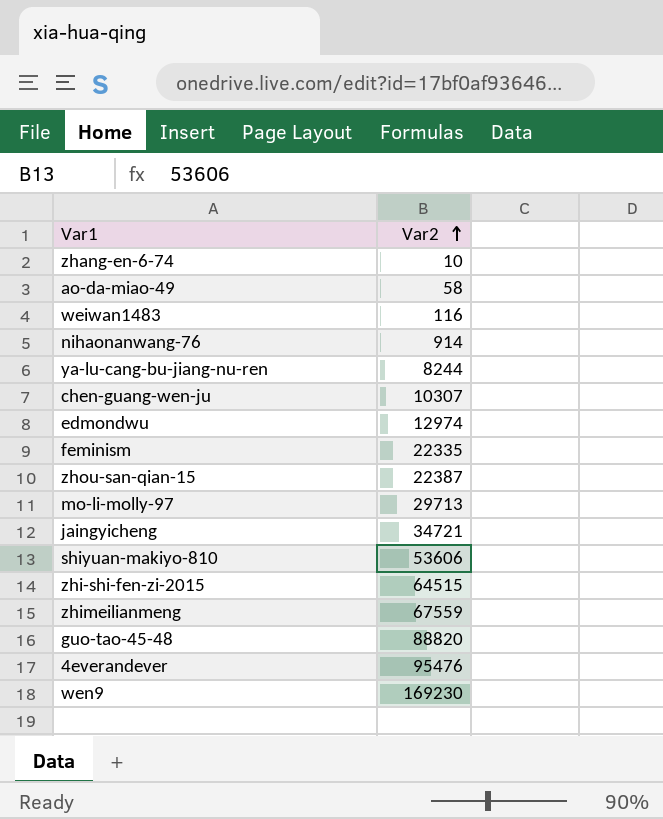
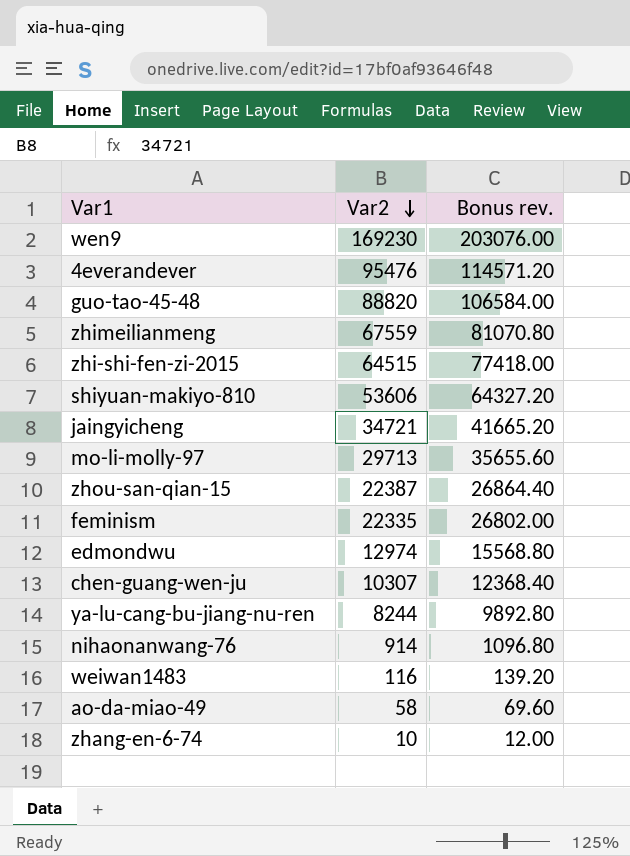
row order: Var2 ascending -> Var2 descending
column Bonus rev. | formula: none -> [Var2] * 1.2

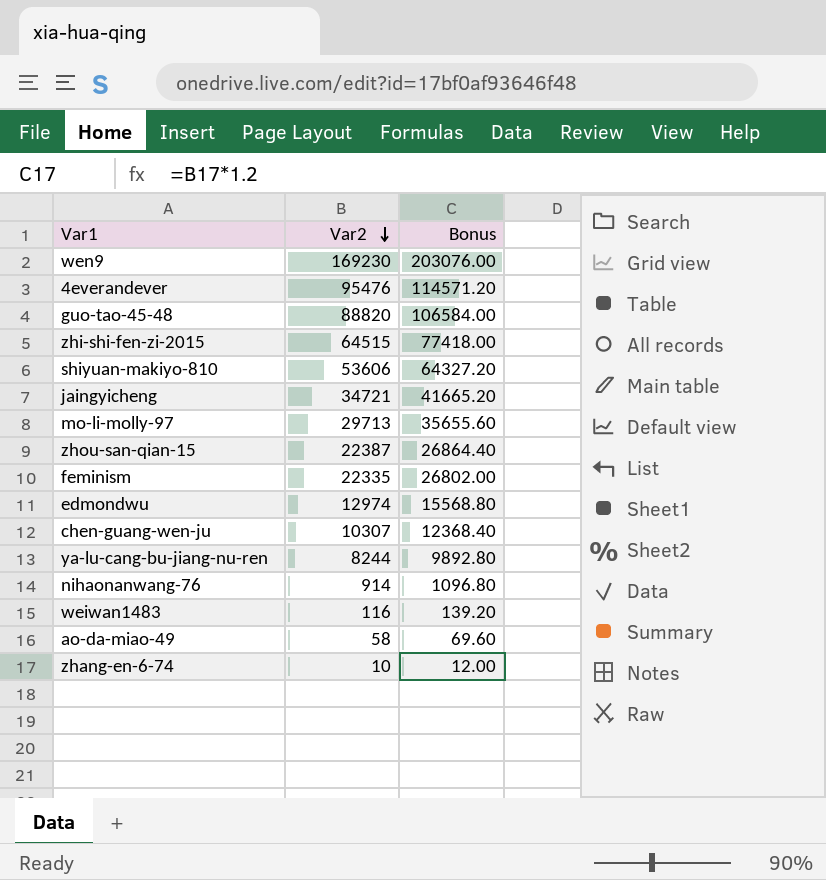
column name: Bonus rev. -> Bonus
row zhimeilianmeng: 67559 | 81070.80 -> none

